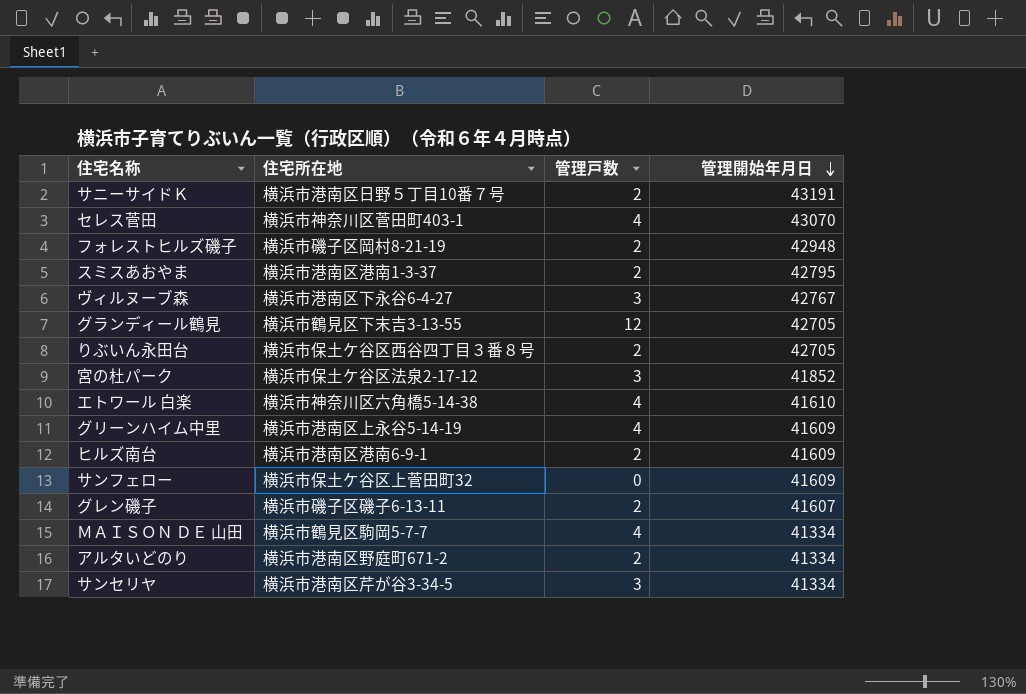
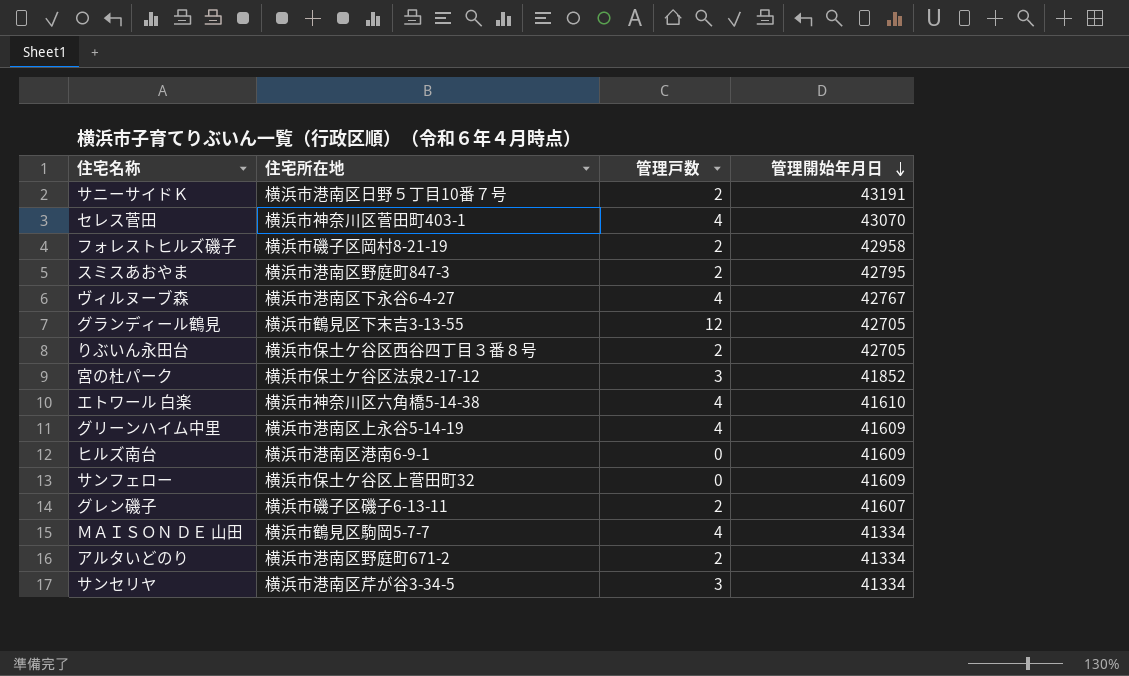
フォレストヒルズ磯子 | 管理開始年月日: 42948 -> 42958
スミスあおやま | 住宅所在地: 横浜市港南区港南1-3-37 -> 横浜市港南区野庭町847-3
ヴィルヌーブ森 | 管理戸数: 3 -> 4
ヒルズ南台 | 管理戸数: 2 -> 0

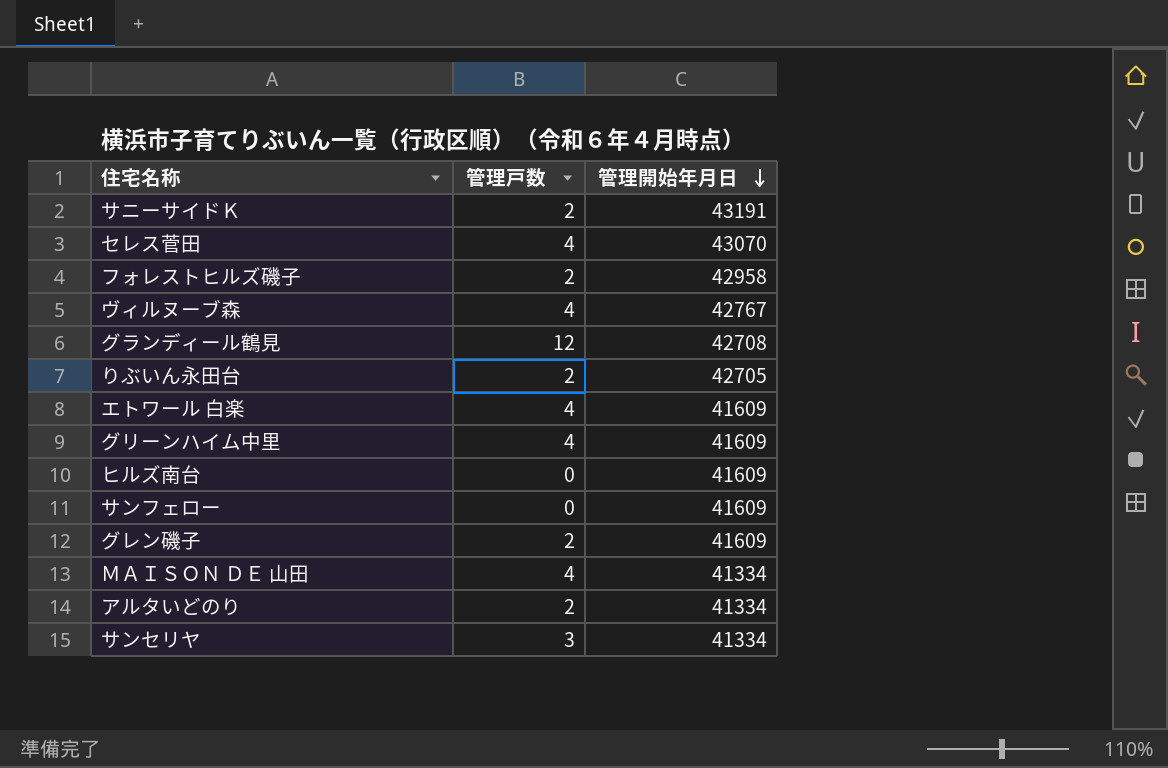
column 住宅所在地 | position: 2 -> none
row スミスあおやま: 横浜市港南区野庭町847-3 | 2 | 42795 -> none
row 宮の杜パーク: 横浜市保土ケ谷区法泉2-17-12 | 3 | 41852 -> none
グランディール鶴見 | 管理開始年月日: 42705 -> 42708
エトワール 白楽 | 管理開始年月日: 41610 -> 41609
グレン磯子 | 管理開始年月日: 41607 -> 41609

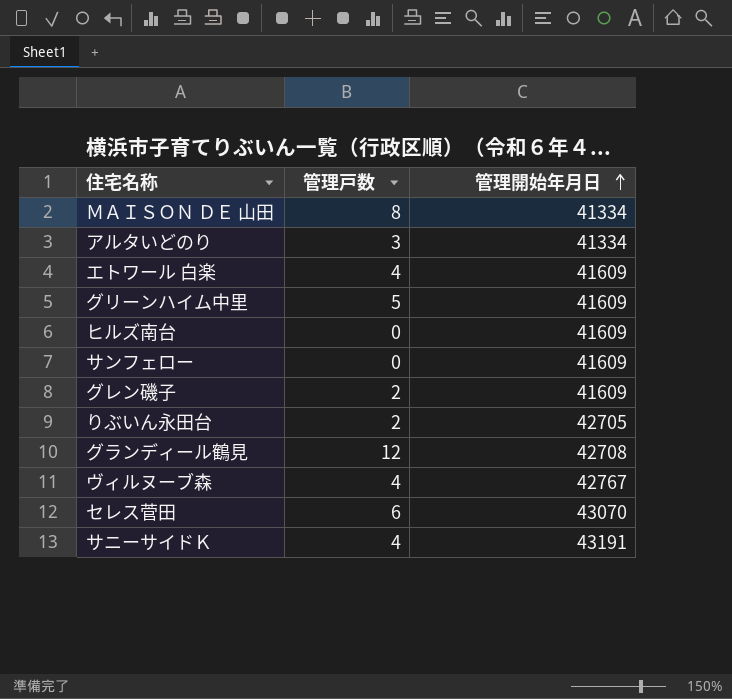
row order: 管理開始年月日 descending -> 管理開始年月日 ascending
row フォレストヒルズ磯子: 2 | 42958 -> none
row サンセリヤ: 3 | 41334 -> none
ＭＡＩＳＯＮ ＤＥ 山田 | 管理戸数: 4 -> 8
アルタいどのり | 管理戸数: 2 -> 3
グリーンハイム中里 | 管理戸数: 4 -> 5
セレス菅田 | 管理戸数: 4 -> 6
サニーサイドＫ | 管理戸数: 2 -> 4

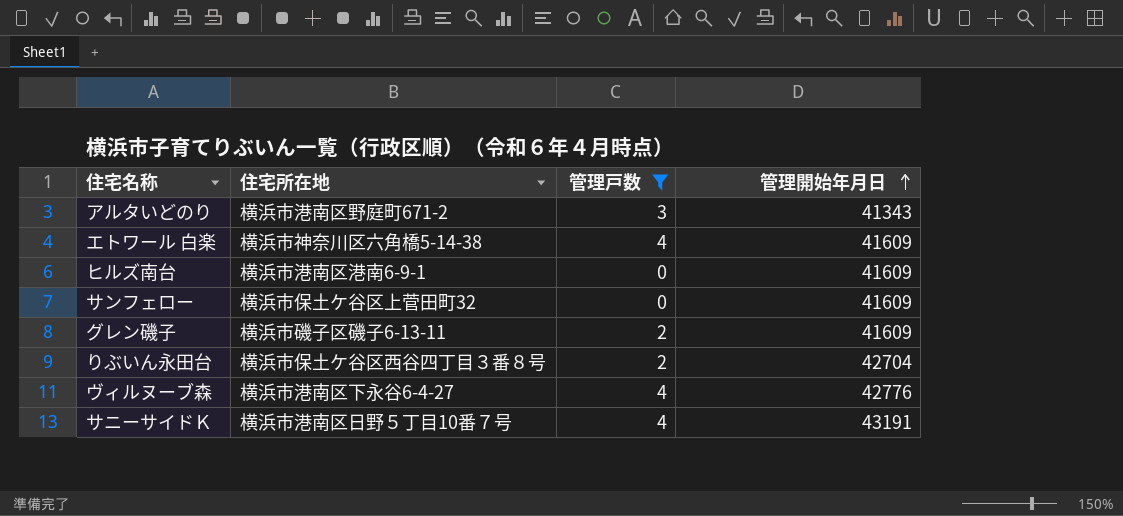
filter: none -> 管理戸数 <= 4
column 住宅所在地 | position: none -> 2
アルタいどのり | 管理開始年月日: 41334 -> 41343
りぶいん永田台 | 管理開始年月日: 42705 -> 42704
ヴィルヌーブ森 | 管理開始年月日: 42767 -> 42776

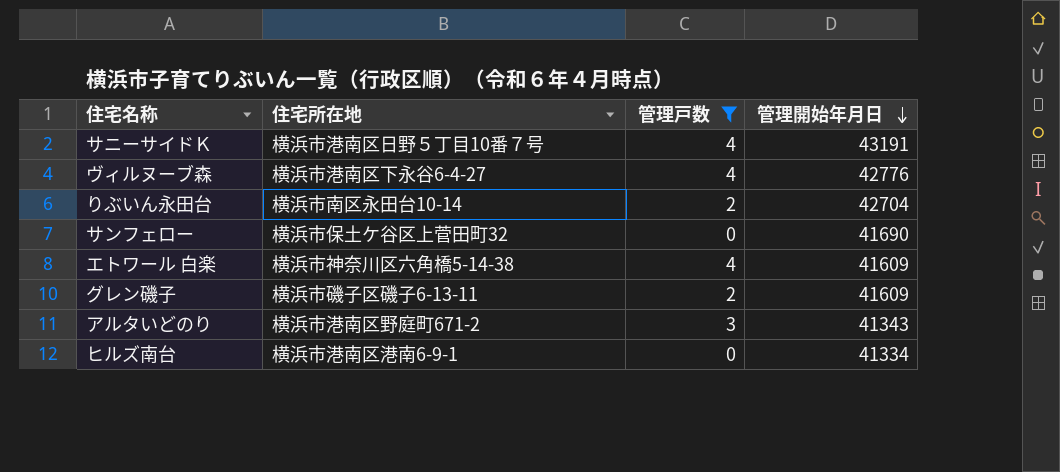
row order: 管理開始年月日 ascending -> 管理開始年月日 descending
りぶいん永田台 | 住宅所在地: 横浜市保土ケ谷区西谷四丁目３番８号 -> 横浜市南区永田台10-14
サンフェロー | 管理開始年月日: 41609 -> 41690
ヒルズ南台 | 管理開始年月日: 41609 -> 41334

